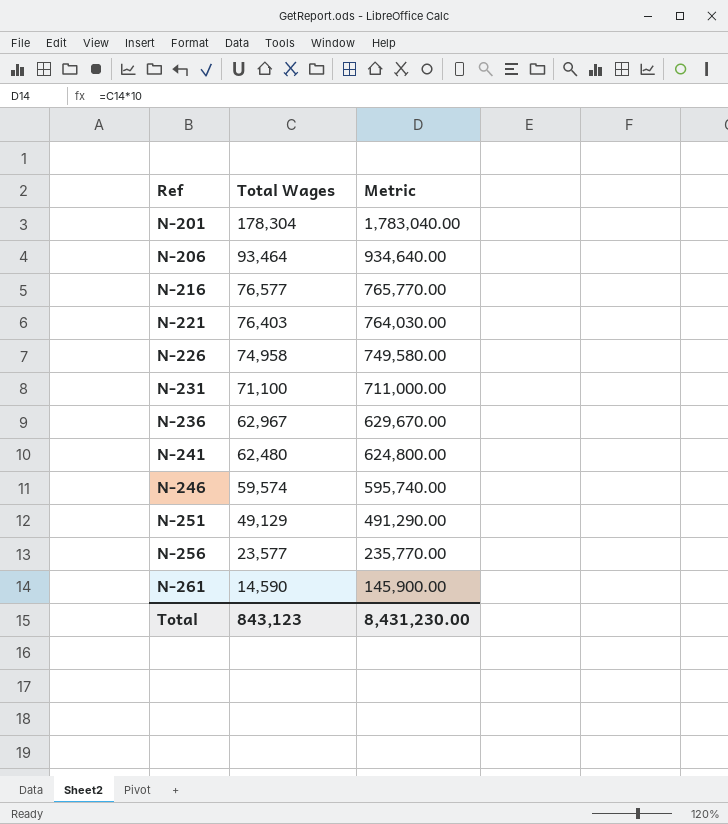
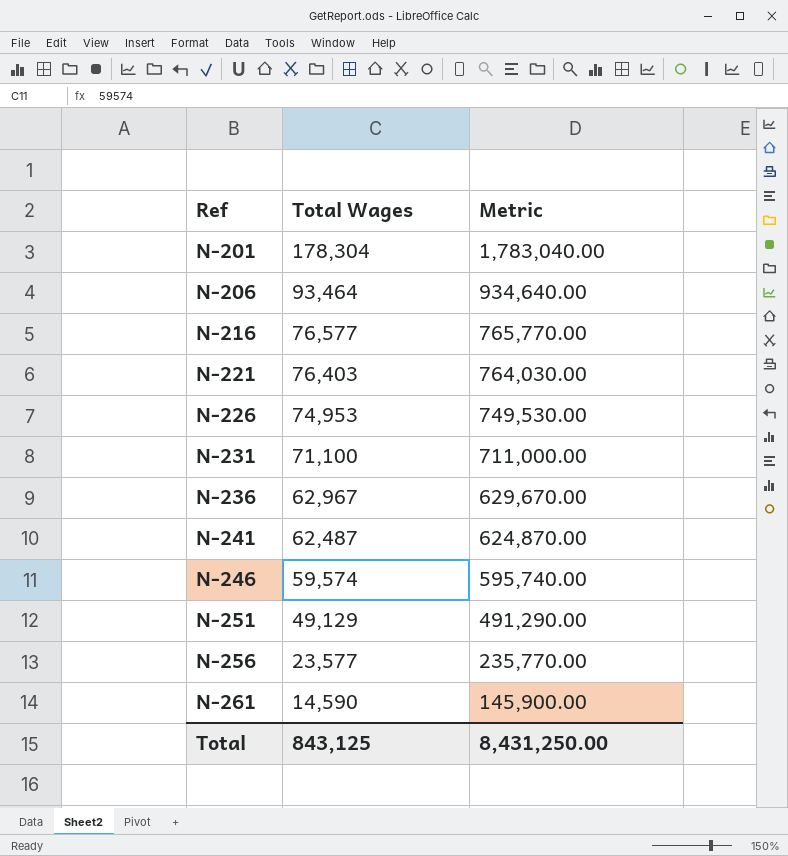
N-226 | Total Wages: 74,958 -> 74,953
N-226 | Metric: 749,580.00 -> 749,530.00
N-241 | Total Wages: 62,480 -> 62,487
N-241 | Metric: 624,800.00 -> 624,870.00
Total | Total Wages: 843,123 -> 843,125
Total | Metric: 8,431,230.00 -> 8,431,250.00

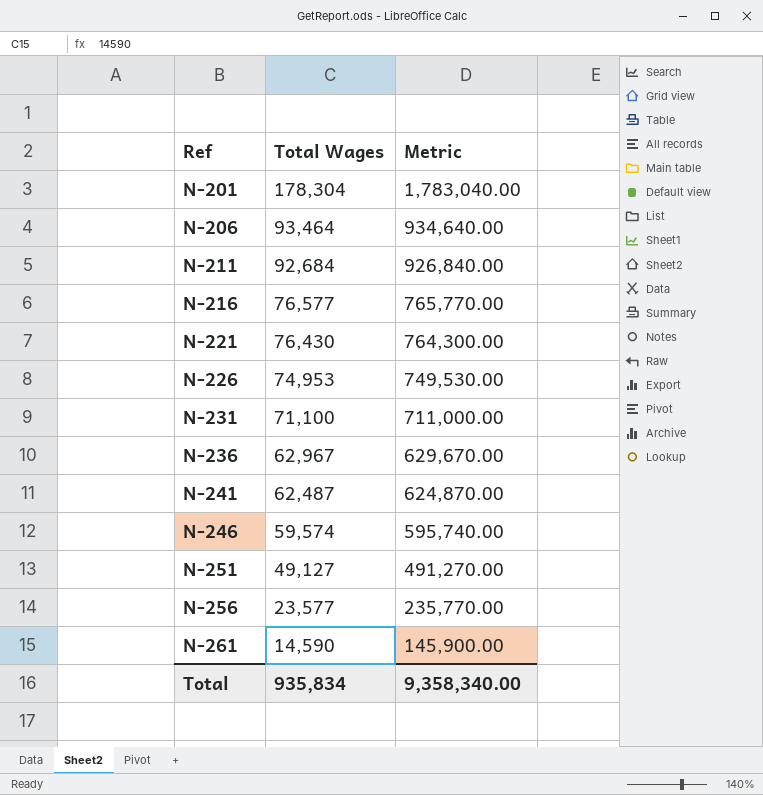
row N-211: none -> 92,684 | 926,840.00
N-221 | Total Wages: 76,403 -> 76,430
N-221 | Metric: 764,030.00 -> 764,300.00
N-251 | Total Wages: 49,129 -> 49,127
N-251 | Metric: 491,290.00 -> 491,270.00
Total | Total Wages: 843,125 -> 935,834
Total | Metric: 8,431,250.00 -> 9,358,340.00

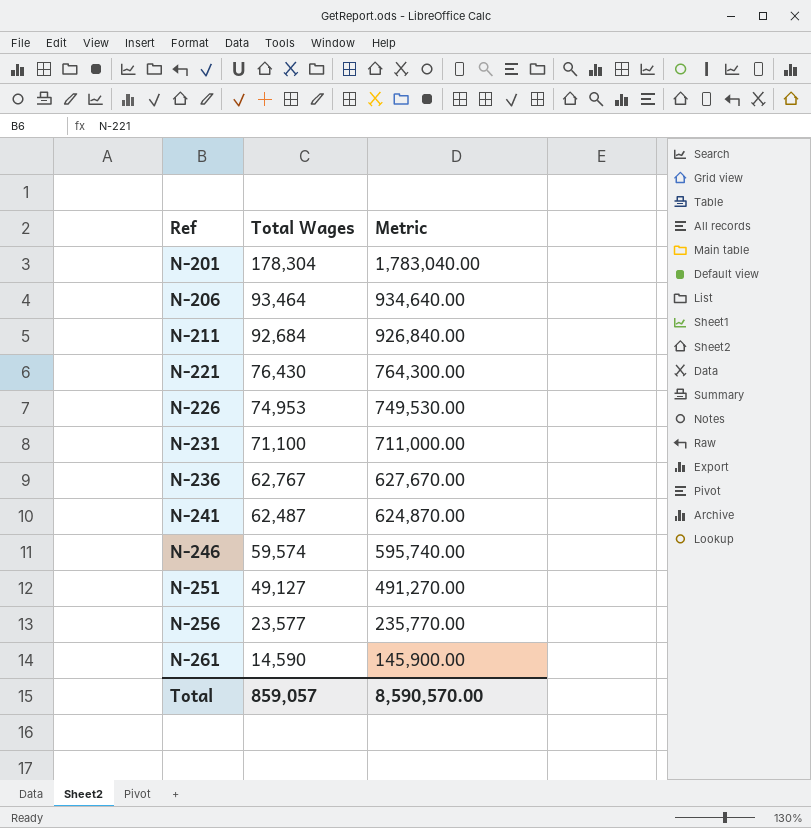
row N-216: 76,577 | 765,770.00 -> none
N-236 | Total Wages: 62,967 -> 62,767
N-236 | Metric: 629,670.00 -> 627,670.00
Total | Total Wages: 935,834 -> 859,057
Total | Metric: 9,358,340.00 -> 8,590,570.00

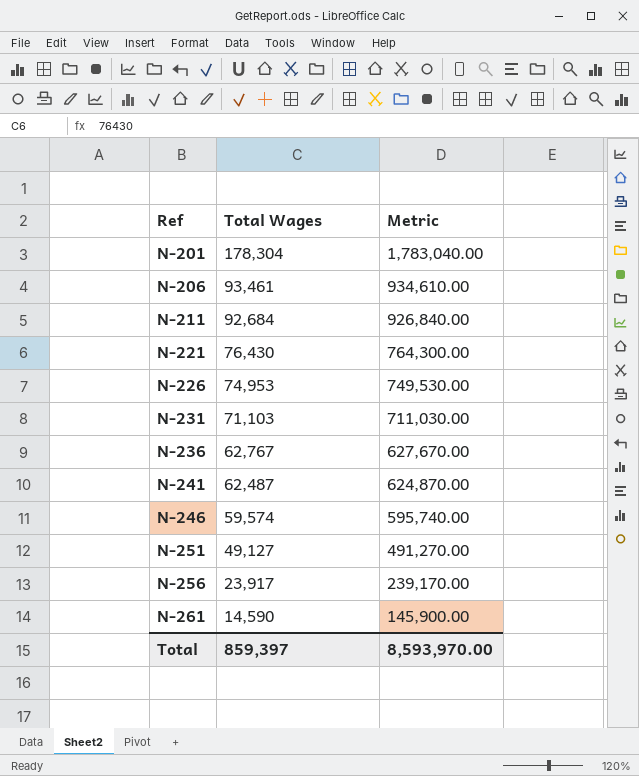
N-206 | Total Wages: 93,464 -> 93,461
N-206 | Metric: 934,640.00 -> 934,610.00
N-231 | Total Wages: 71,100 -> 71,103
N-231 | Metric: 711,000.00 -> 711,030.00
N-256 | Total Wages: 23,577 -> 23,917
N-256 | Metric: 235,770.00 -> 239,170.00
Total | Total Wages: 859,057 -> 859,397
Total | Metric: 8,590,570.00 -> 8,593,970.00

